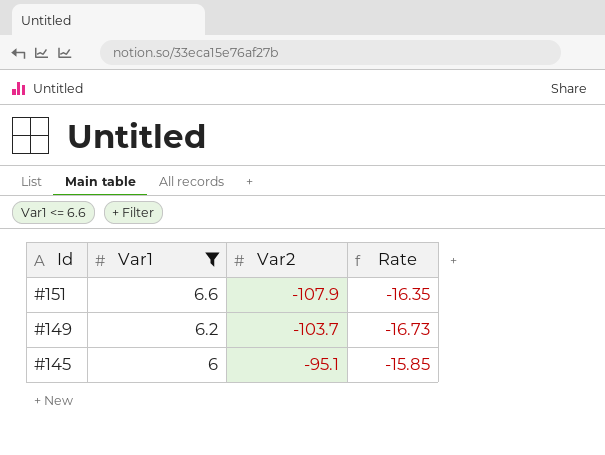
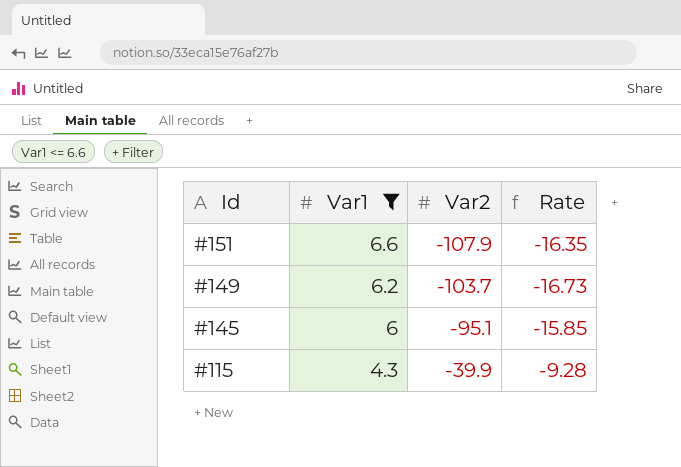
row #115: none -> 4.3 | -39.9 | -9.28

